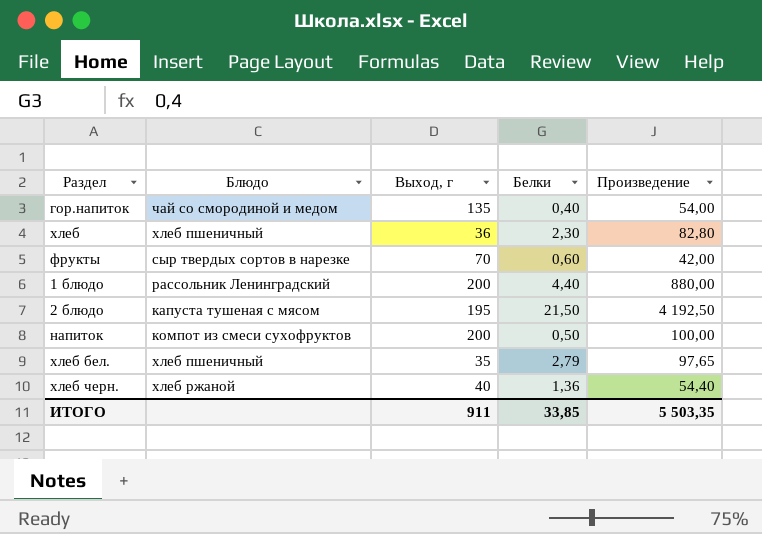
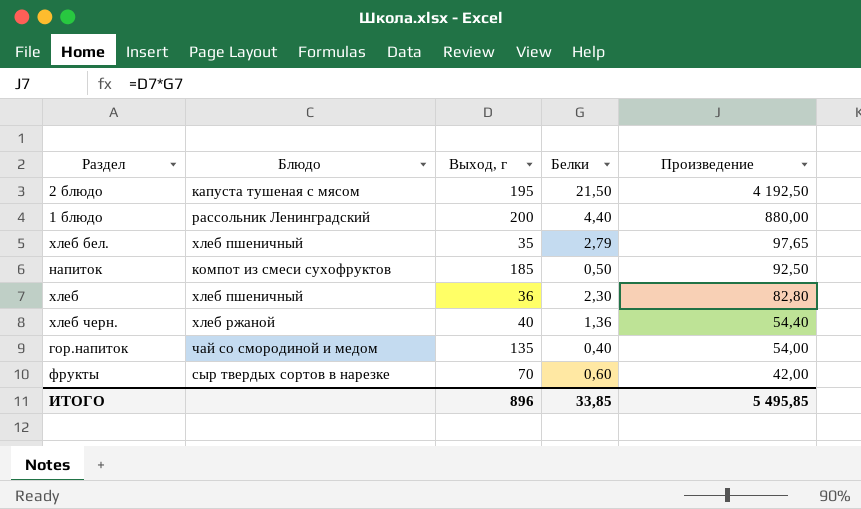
row order: none -> Произведение descending
напиток | Выход, г: 200 -> 185
напиток | Произведение: 100,00 -> 92,50
ИТОГО | Выход, г: 911 -> 896
ИТОГО | Произведение: 5 503,35 -> 5 495,85

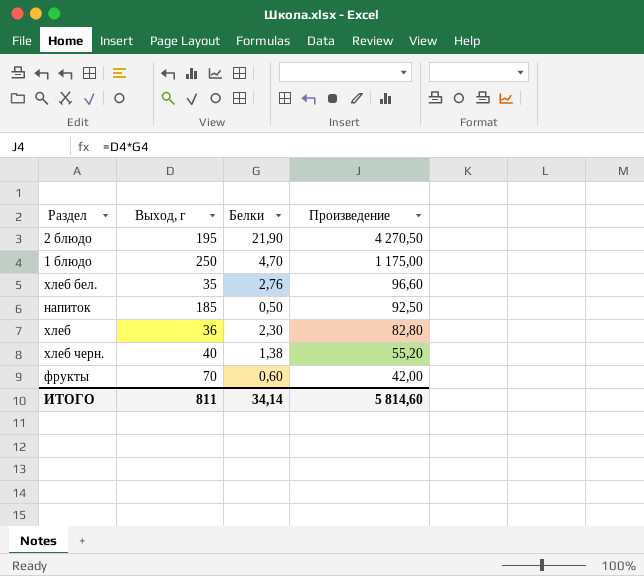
column Блюдо | position: 2 -> none
row гор.напиток: чай со смородиной и медом | 135 | 0,40 | 54,00 -> none
2 блюдо | Белки: 21,50 -> 21,90
2 блюдо | Произведение: 4 192,50 -> 4 270,50
1 блюдо | Выход, г: 200 -> 250
1 блюдо | Белки: 4,40 -> 4,70
1 блюдо | Произведение: 880,00 -> 1 175,00
хлеб бел. | Белки: 2,79 -> 2,76
хлеб бел. | Произведение: 97,65 -> 96,60
хлеб черн. | Белки: 1,36 -> 1,38
хлеб черн. | Произведение: 54,40 -> 55,20
ИТОГО | Выход, г: 896 -> 811
ИТОГО | Белки: 33,85 -> 34,14
ИТОГО | Произведение: 5 495,85 -> 5 814,60

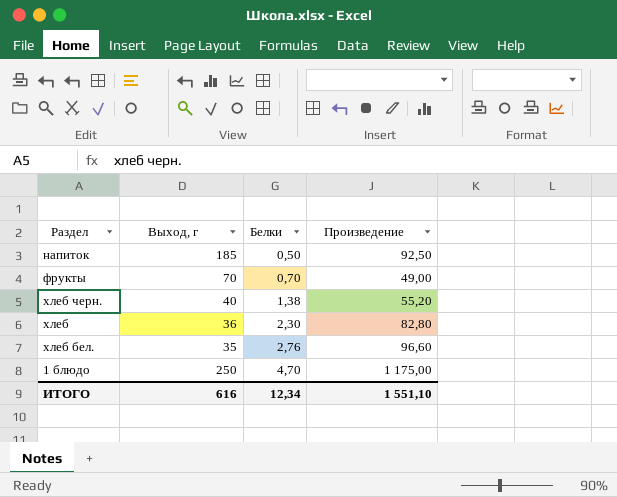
row order: Произведение descending -> Белки ascending
row 2 блюдо: 195 | 21,90 | 4 270,50 -> none
фрукты | Белки: 0,60 -> 0,70
фрукты | Произведение: 42,00 -> 49,00
ИТОГО | Выход, г: 811 -> 616
ИТОГО | Белки: 34,14 -> 12,34
ИТОГО | Произведение: 5 814,60 -> 1 551,10

